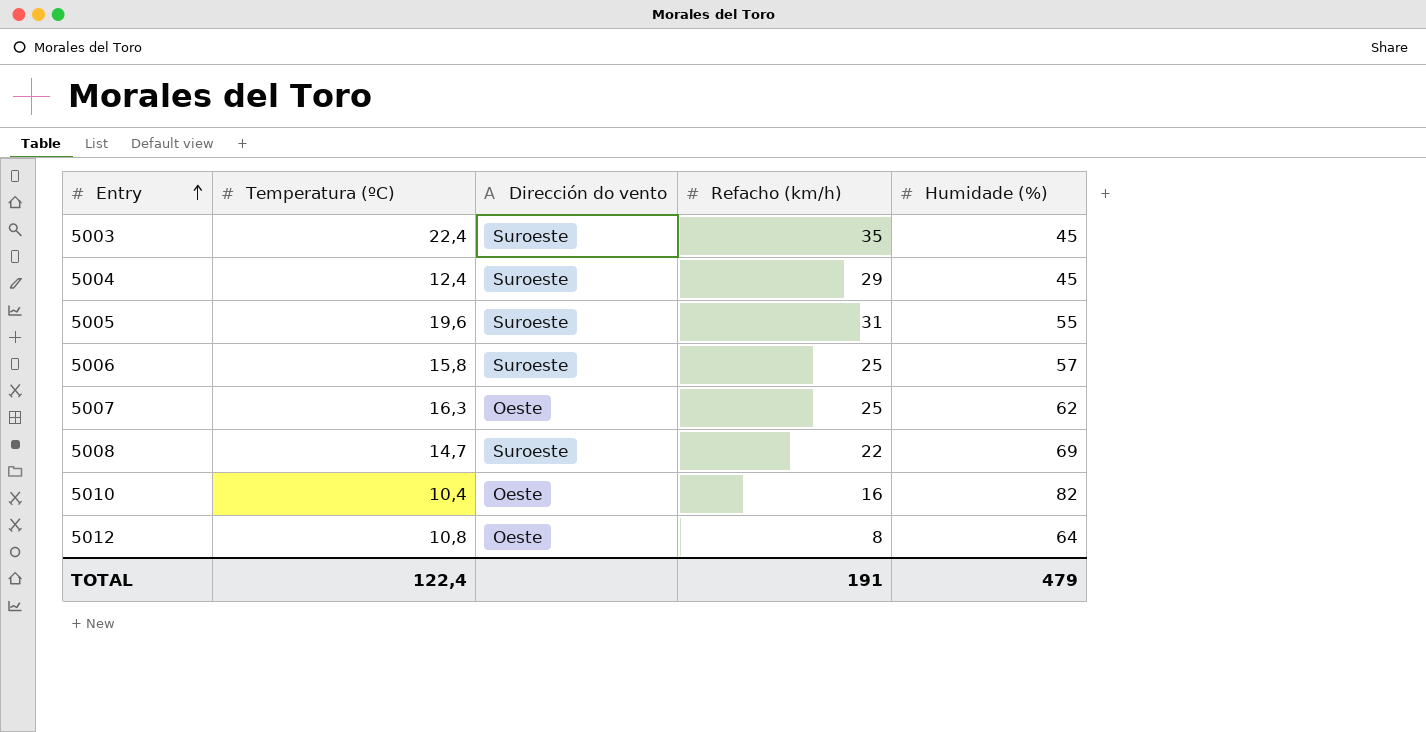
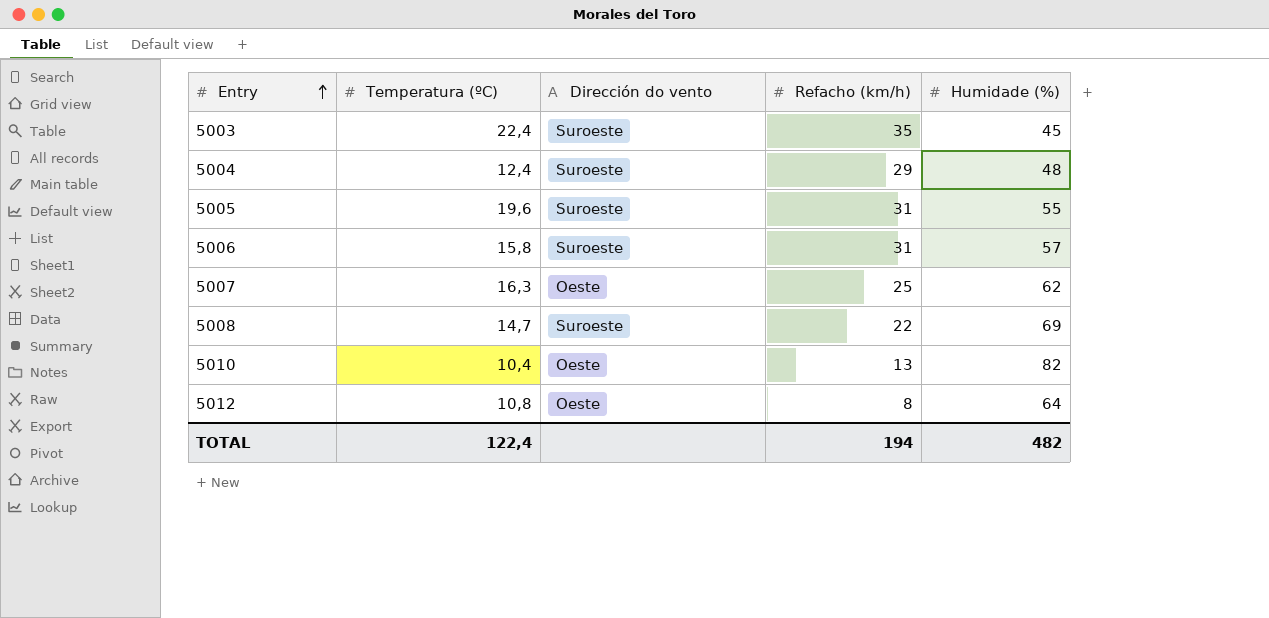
5004 | Humidade (%): 45 -> 48
5006 | Refacho (km/h): 25 -> 31
5010 | Refacho (km/h): 16 -> 13
TOTAL | Refacho (km/h): 191 -> 194
TOTAL | Humidade (%): 479 -> 482

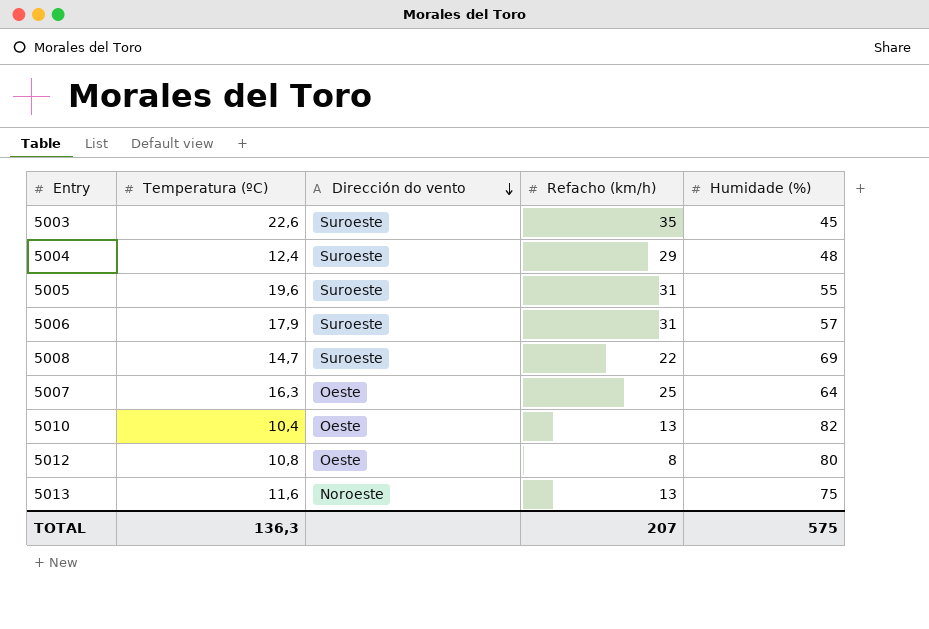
row order: Entry ascending -> Dirección do vento descending
5003 | Temperatura (ºC): 22,4 -> 22,6
5006 | Temperatura (ºC): 15,8 -> 17,9
5007 | Humidade (%): 62 -> 64
5012 | Humidade (%): 64 -> 80
row 5013: none -> 11,6 | Noroeste | 13 | 75
TOTAL | Temperatura (ºC): 122,4 -> 136,3
TOTAL | Refacho (km/h): 194 -> 207
TOTAL | Humidade (%): 482 -> 575

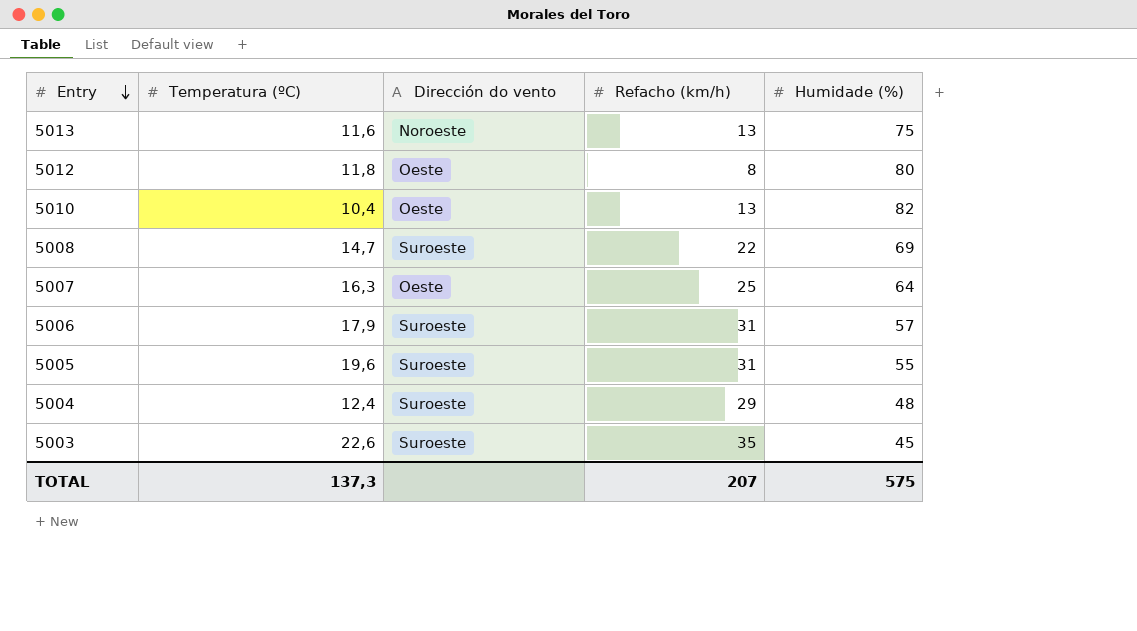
row order: Dirección do vento descending -> Entry descending
5012 | Temperatura (ºC): 10,8 -> 11,8
TOTAL | Temperatura (ºC): 136,3 -> 137,3

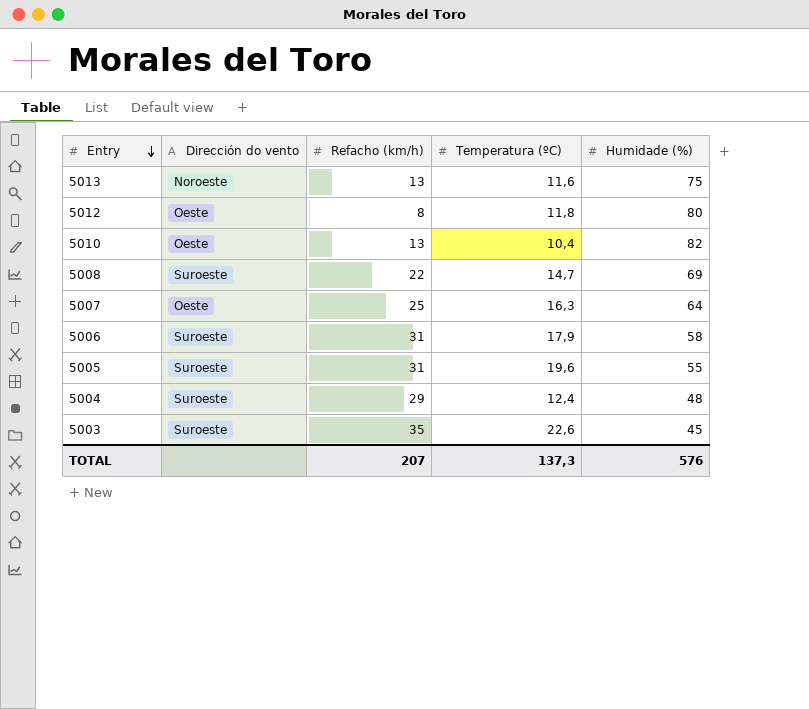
column Temperatura (ºC) | position: 2 -> 4
5006 | Humidade (%): 57 -> 58
TOTAL | Humidade (%): 575 -> 576

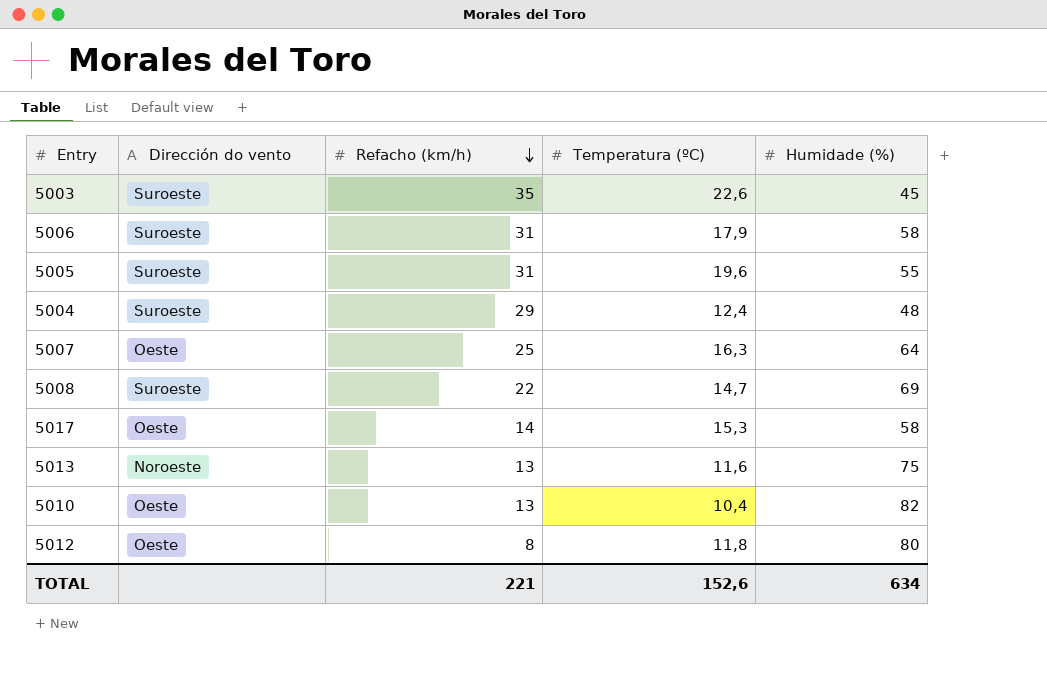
row order: Entry descending -> Refacho (km/h) descending
row 5017: none -> Oeste | 14 | 15,3 | 58
TOTAL | Refacho (km/h): 207 -> 221
TOTAL | Temperatura (ºC): 137,3 -> 152,6
TOTAL | Humidade (%): 576 -> 634

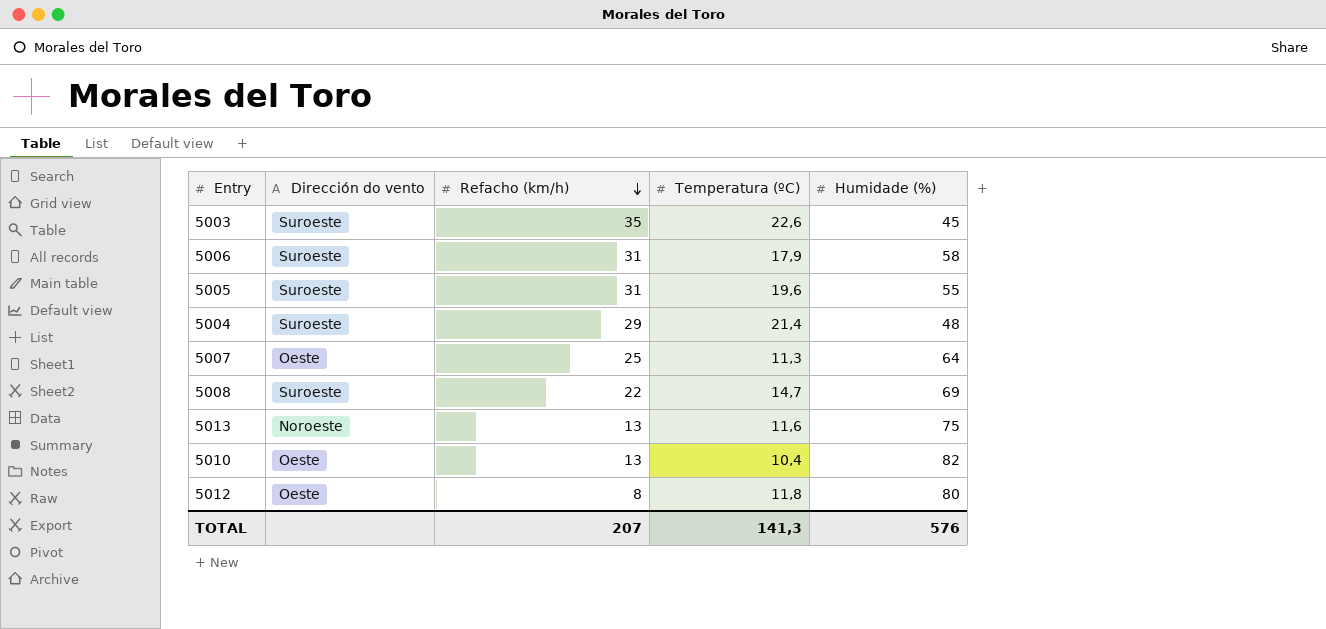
row 5017: Oeste | 14 | 15,3 | 58 -> none
5004 | Temperatura (ºC): 12,4 -> 21,4
5007 | Temperatura (ºC): 16,3 -> 11,3
TOTAL | Refacho (km/h): 221 -> 207
TOTAL | Temperatura (ºC): 152,6 -> 141,3
TOTAL | Humidade (%): 634 -> 576

